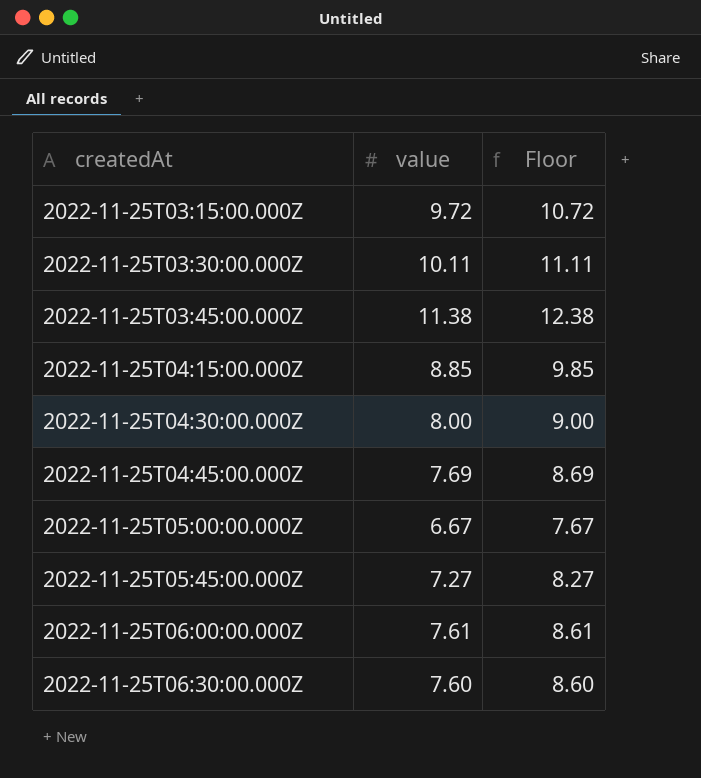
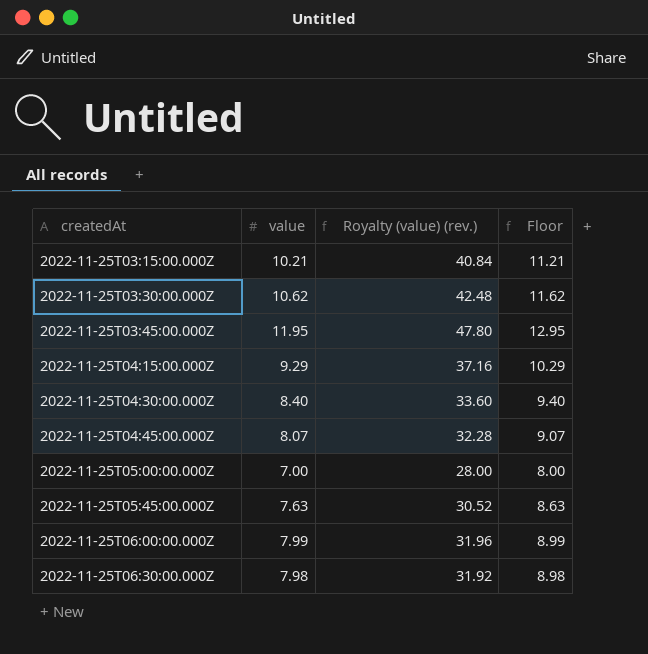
column Royalty (value) (rev.) | formula: none -> [value] * 4
2022-11-25T03:15:00.000Z | value: 9.72 -> 10.21
2022-11-25T03:15:00.000Z | Floor: 10.72 -> 11.21
2022-11-25T03:30:00.000Z | value: 10.11 -> 10.62
2022-11-25T03:30:00.000Z | Floor: 11.11 -> 11.62
2022-11-25T03:45:00.000Z | value: 11.38 -> 11.95
2022-11-25T03:45:00.000Z | Floor: 12.38 -> 12.95
2022-11-25T04:15:00.000Z | value: 8.85 -> 9.29
2022-11-25T04:15:00.000Z | Floor: 9.85 -> 10.29
2022-11-25T04:30:00.000Z | value: 8.00 -> 8.40
2022-11-25T04:30:00.000Z | Floor: 9.00 -> 9.40
2022-11-25T04:45:00.000Z | value: 7.69 -> 8.07
2022-11-25T04:45:00.000Z | Floor: 8.69 -> 9.07
2022-11-25T05:00:00.000Z | value: 6.67 -> 7.00
2022-11-25T05:00:00.000Z | Floor: 7.67 -> 8.00
2022-11-25T05:45:00.000Z | value: 7.27 -> 7.63
2022-11-25T05:45:00.000Z | Floor: 8.27 -> 8.63
2022-11-25T06:00:00.000Z | value: 7.61 -> 7.99
2022-11-25T06:00:00.000Z | Floor: 8.61 -> 8.99
2022-11-25T06:30:00.000Z | value: 7.60 -> 7.98
2022-11-25T06:30:00.000Z | Floor: 8.60 -> 8.98

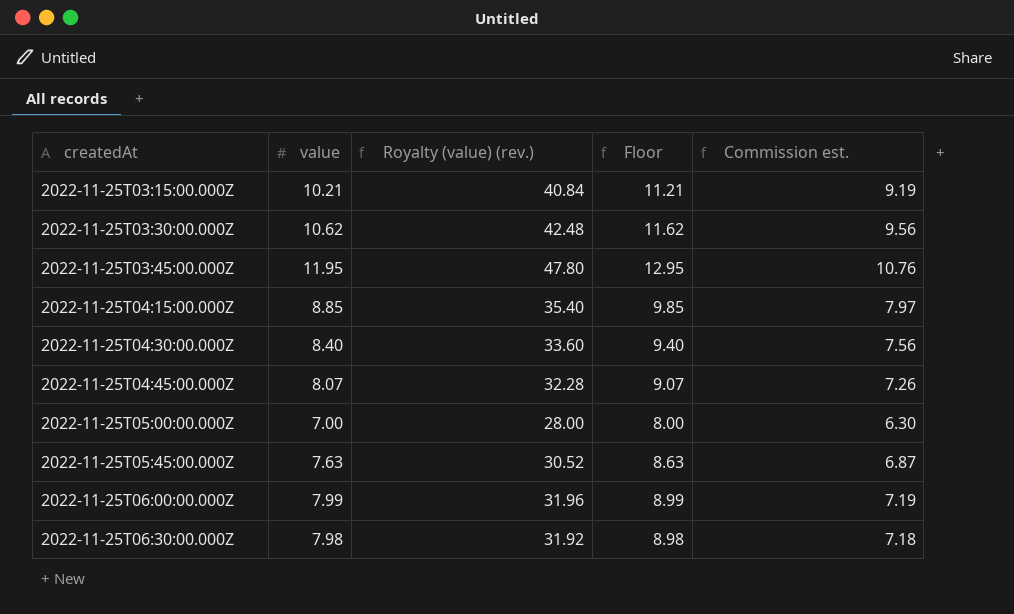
column Commission est. | formula: none -> [value] * 0.9
2022-11-25T04:15:00.000Z | value: 9.29 -> 8.85
2022-11-25T04:15:00.000Z | Royalty (value) (rev.): 37.16 -> 35.40
2022-11-25T04:15:00.000Z | Floor: 10.29 -> 9.85

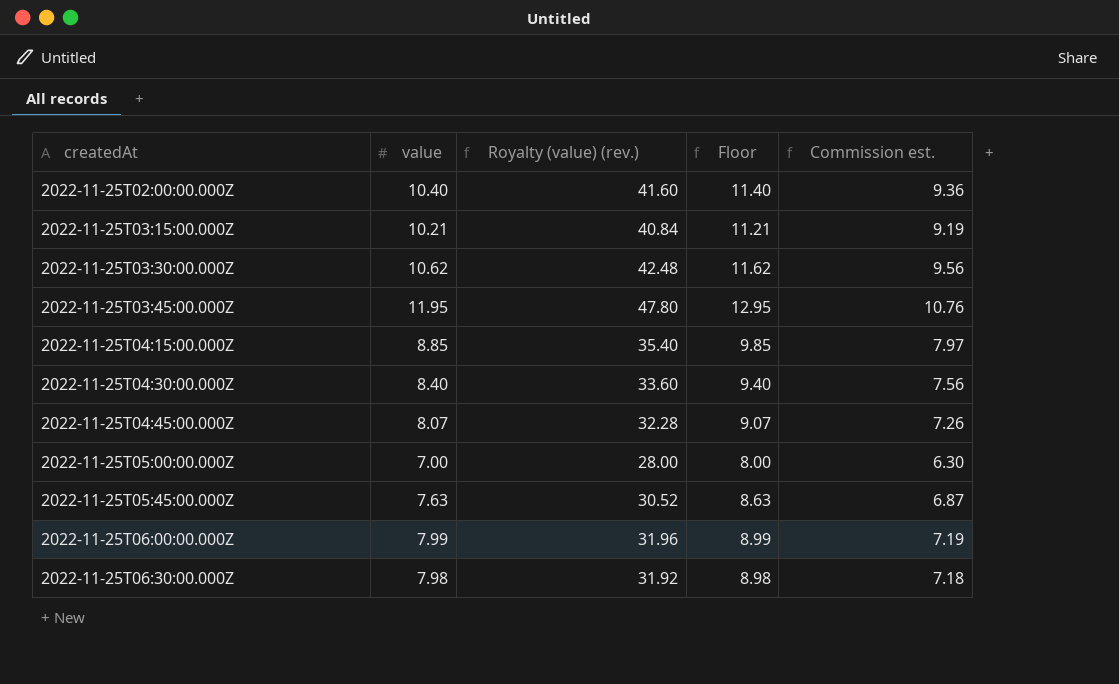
row 2022-11-25T02:00:00.000Z: none -> 10.40 | 41.60 | 11.40 | 9.36

